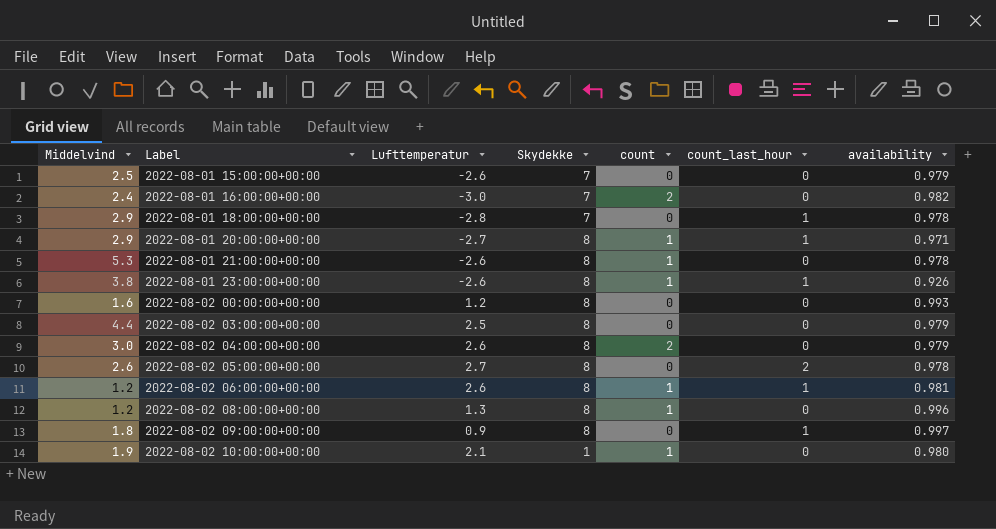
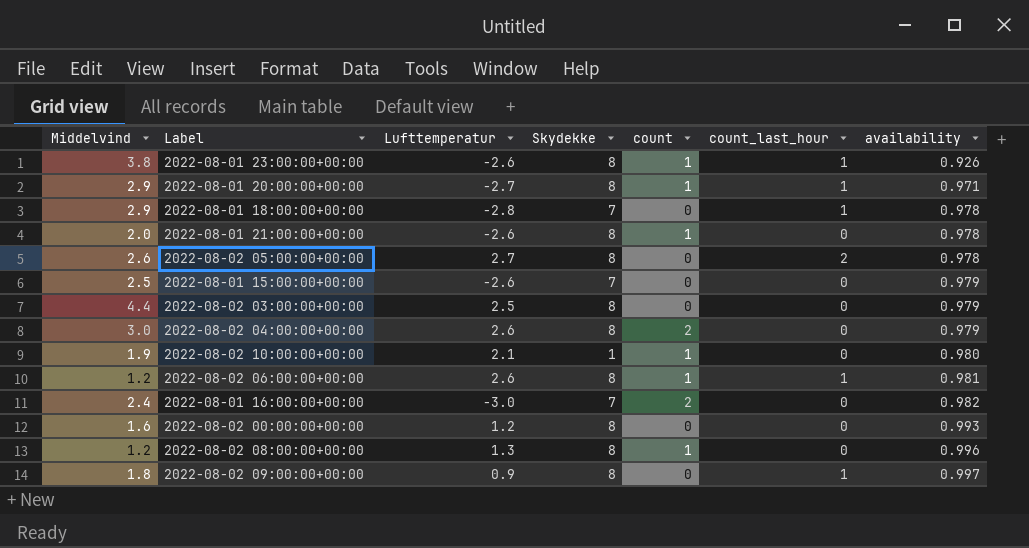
row order: Label ascending -> availability ascending
2022-08-01 21:00:00+00:00 | Middelvind: 5.3 -> 2.0

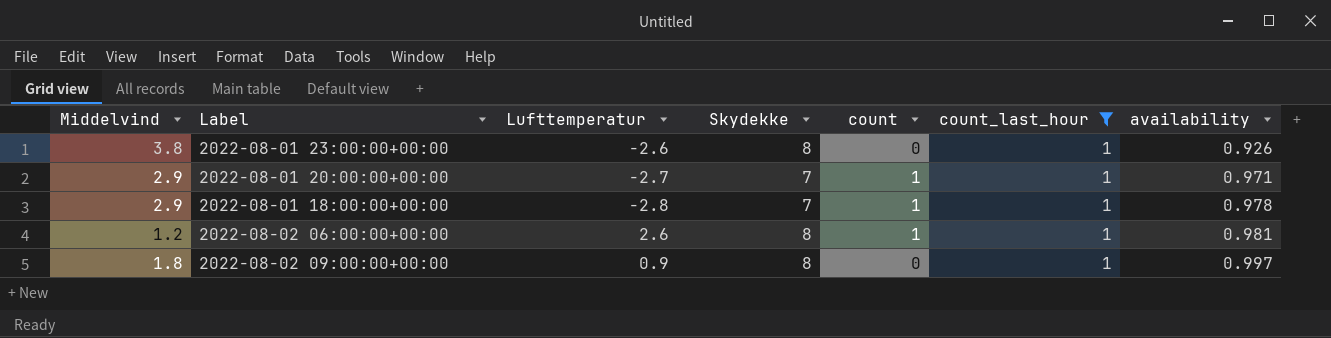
filter: none -> count_last_hour = 1
2022-08-01 23:00:00+00:00 | count: 1 -> 0
2022-08-01 20:00:00+00:00 | Skydekke: 8 -> 7
2022-08-01 18:00:00+00:00 | count: 0 -> 1

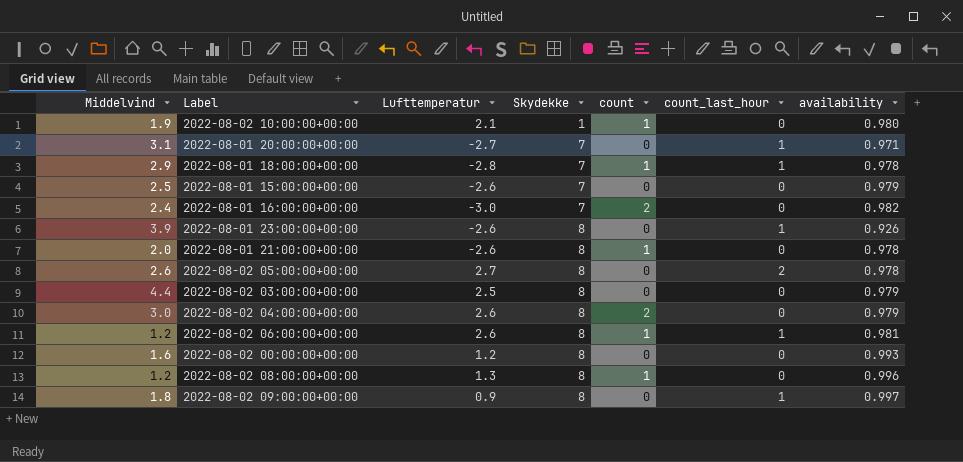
filter: count_last_hour = 1 -> none
row order: availability ascending -> Skydekke ascending
2022-08-01 20:00:00+00:00 | Middelvind: 2.9 -> 3.1
2022-08-01 20:00:00+00:00 | count: 1 -> 0
2022-08-01 23:00:00+00:00 | Middelvind: 3.8 -> 3.9

